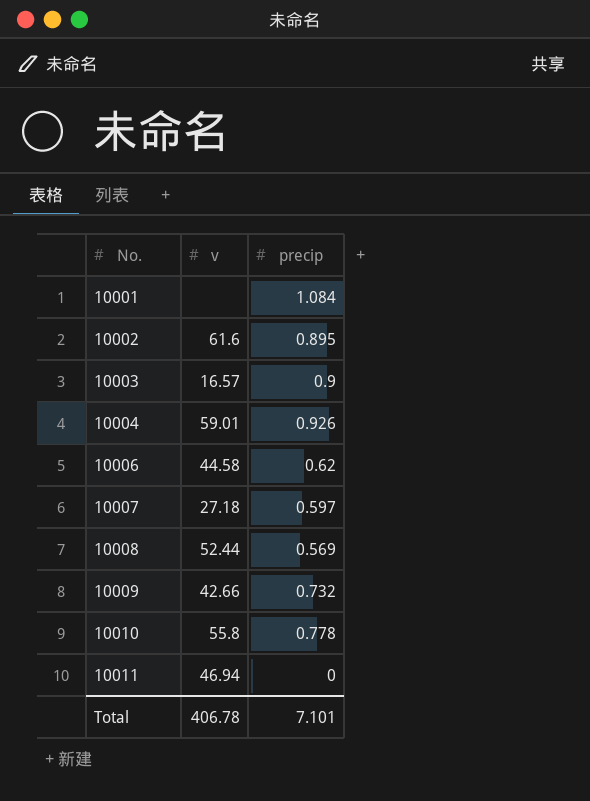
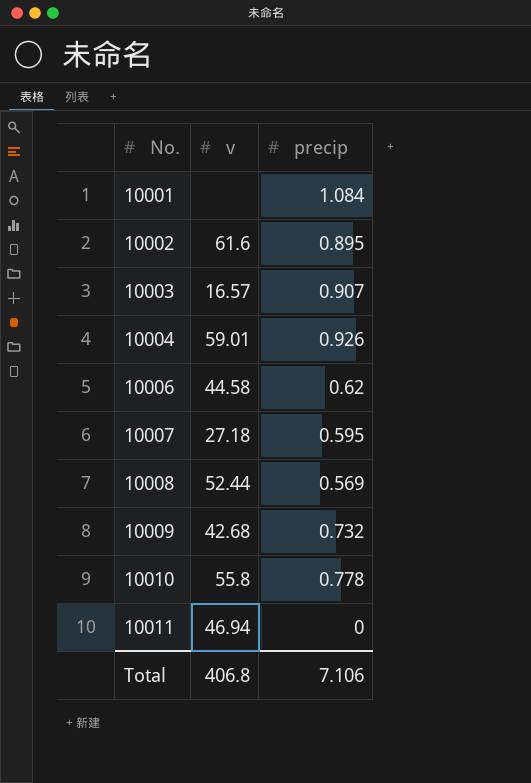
10003 | precip: 0.9 -> 0.907
10007 | precip: 0.597 -> 0.595
10009 | v: 42.66 -> 42.68
Total | v: 406.78 -> 406.8
Total | precip: 7.101 -> 7.106

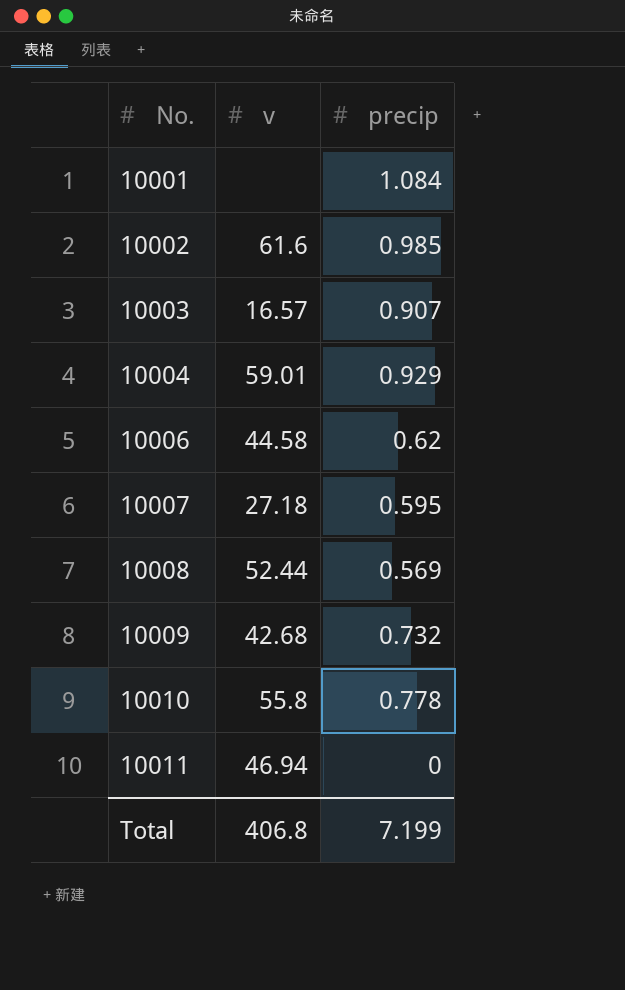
10002 | precip: 0.895 -> 0.985
10004 | precip: 0.926 -> 0.929
Total | precip: 7.106 -> 7.199

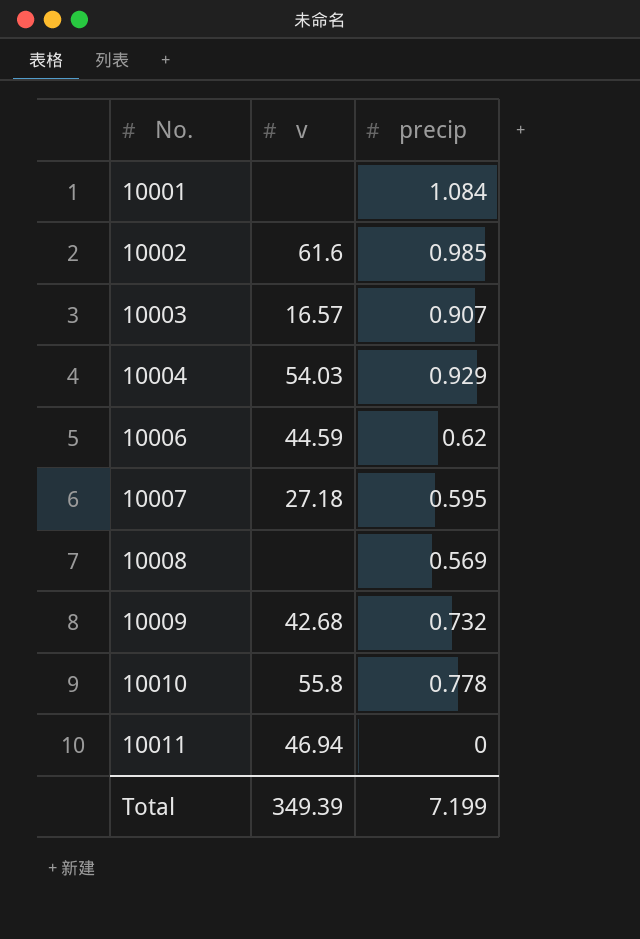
10004 | v: 59.01 -> 54.03
10006 | v: 44.58 -> 44.59
10008 | v: 52.44 -> none
Total | v: 406.8 -> 349.39

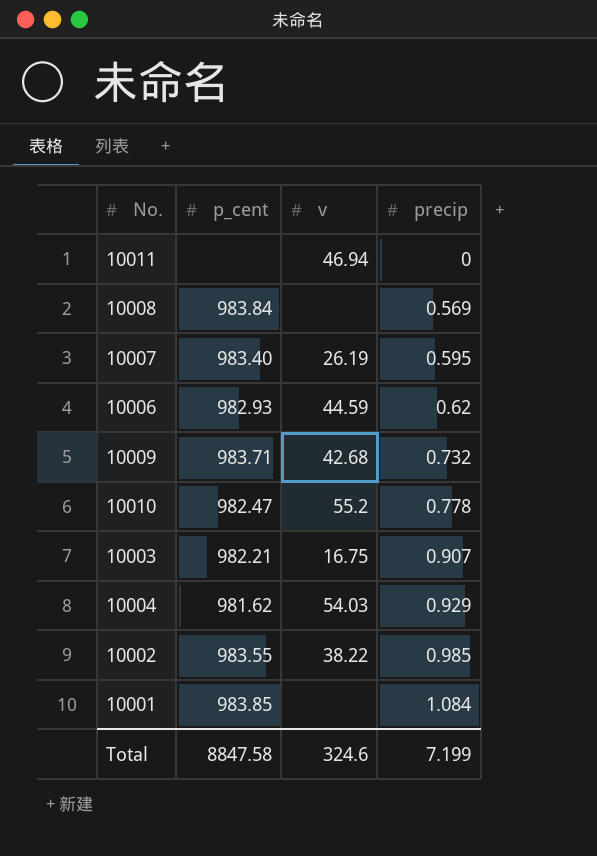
row order: No. ascending -> precip ascending
column p_cent | position: none -> 2
10007 | v: 27.18 -> 26.19
10010 | v: 55.8 -> 55.2
10003 | v: 16.57 -> 16.75
10002 | v: 61.6 -> 38.22
Total | v: 349.39 -> 324.6

